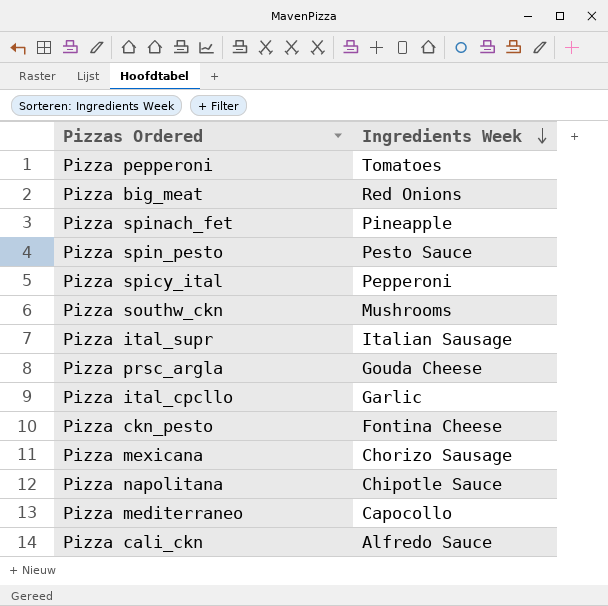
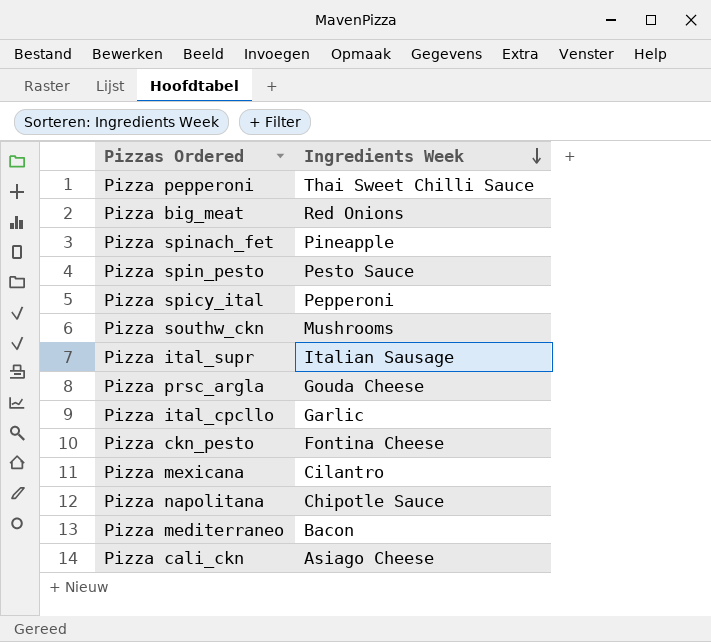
Pizza pepperoni | Ingredients Week: Tomatoes -> Thai Sweet Chilli Sauce
Pizza mexicana | Ingredients Week: Chorizo Sausage -> Cilantro
Pizza mediterraneo | Ingredients Week: Capocollo -> Bacon
Pizza cali_ckn | Ingredients Week: Alfredo Sauce -> Asiago Cheese

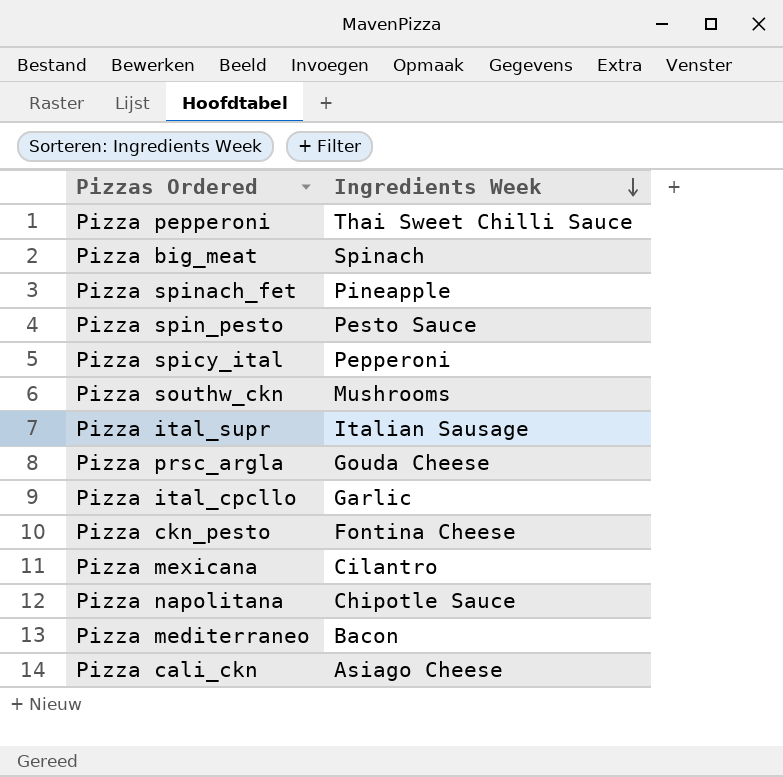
Pizza big_meat | Ingredients Week: Red Onions -> Spinach

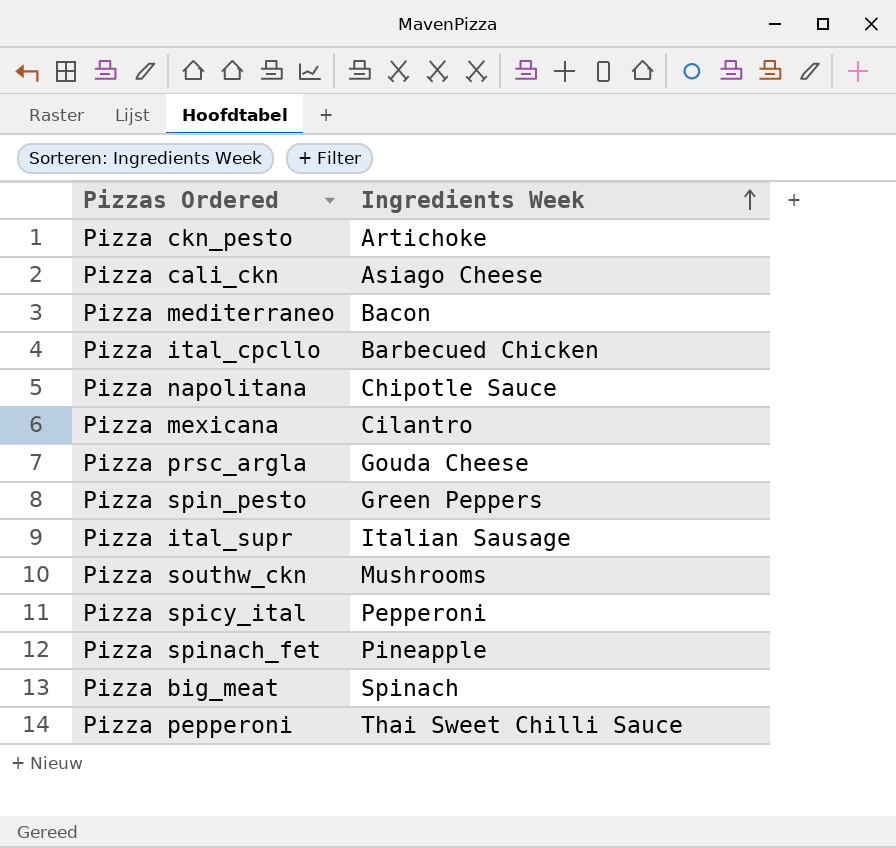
row order: Ingredients Week descending -> Ingredients Week ascending
Pizza ckn_pesto | Ingredients Week: Fontina Cheese -> Artichoke
Pizza ital_cpcllo | Ingredients Week: Garlic -> Barbecued Chicken
Pizza spin_pesto | Ingredients Week: Pesto Sauce -> Green Peppers

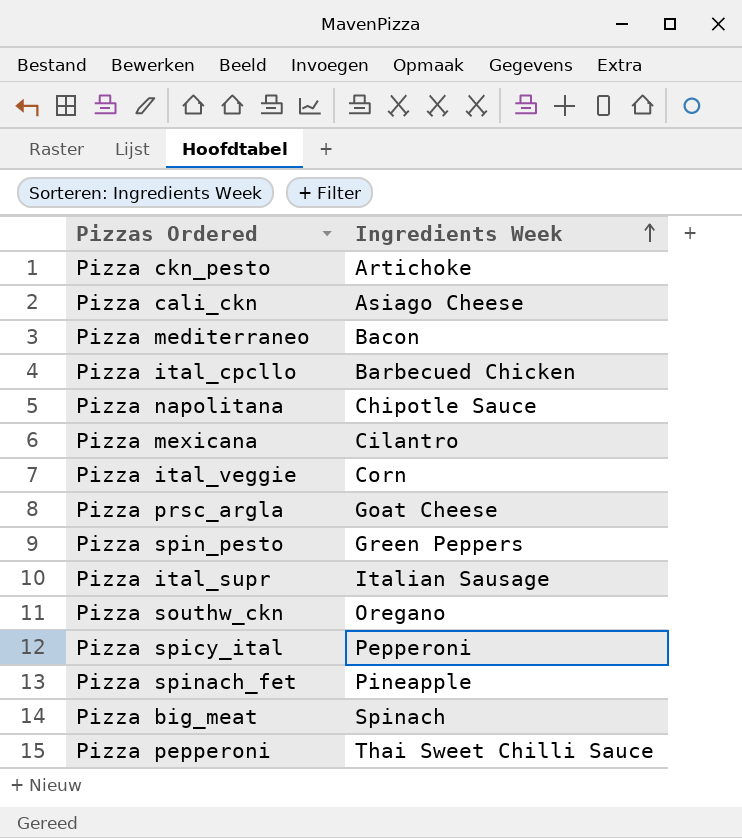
row Pizza ital_veggie: none -> Corn
Pizza prsc_argla | Ingredients Week: Gouda Cheese -> Goat Cheese
Pizza southw_ckn | Ingredients Week: Mushrooms -> Oregano

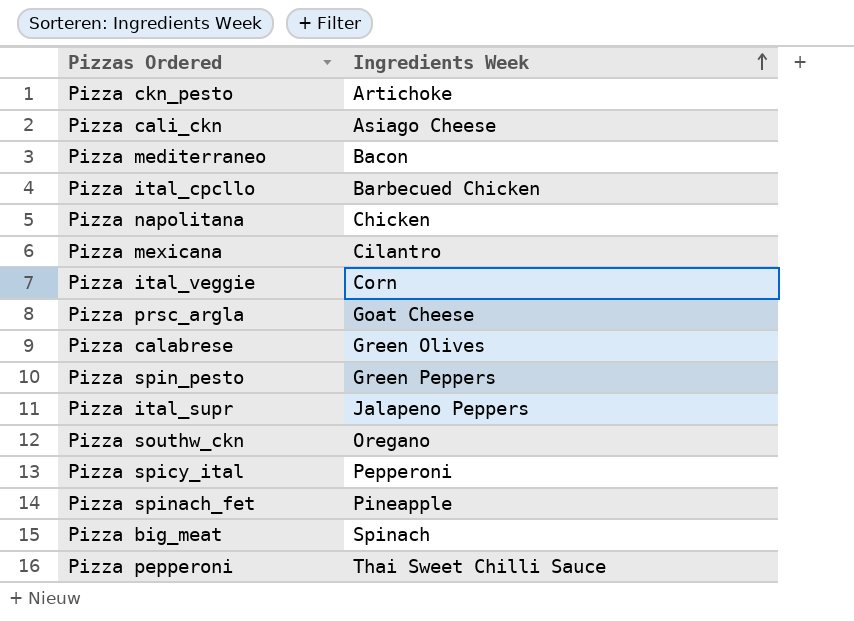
Pizza napolitana | Ingredients Week: Chipotle Sauce -> Chicken
row Pizza calabrese: none -> Green Olives
Pizza ital_supr | Ingredients Week: Italian Sausage -> Jalapeno Peppers

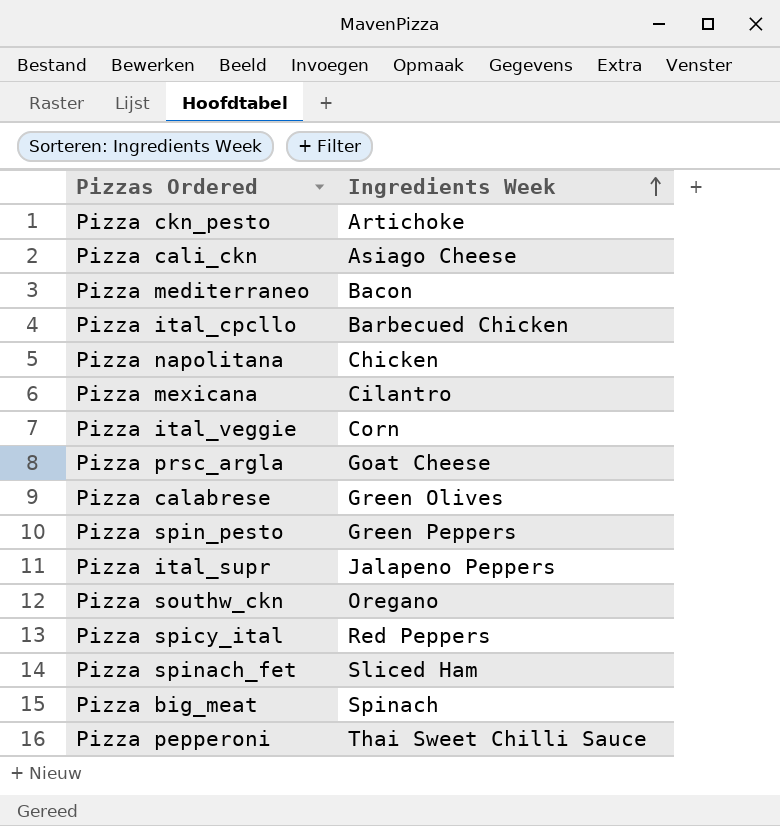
Pizza spicy_ital | Ingredients Week: Pepperoni -> Red Peppers
Pizza spinach_fet | Ingredients Week: Pineapple -> Sliced Ham

